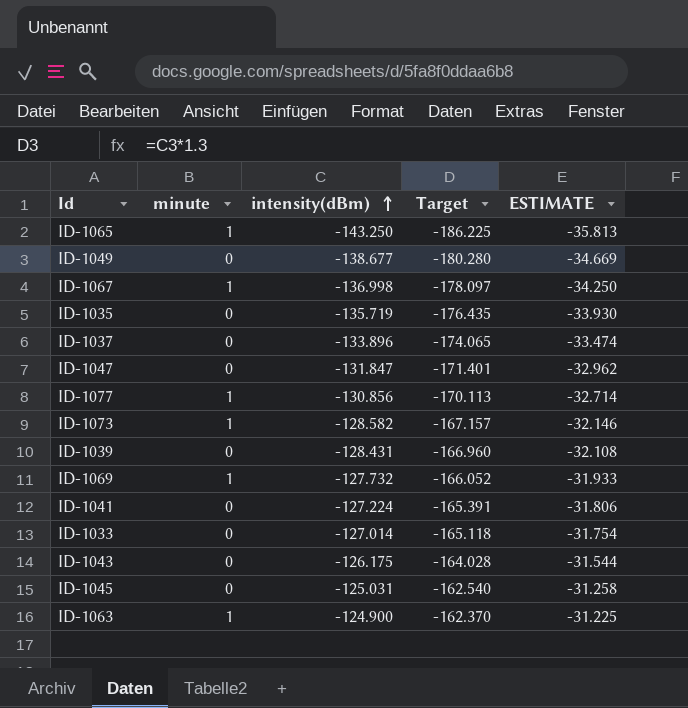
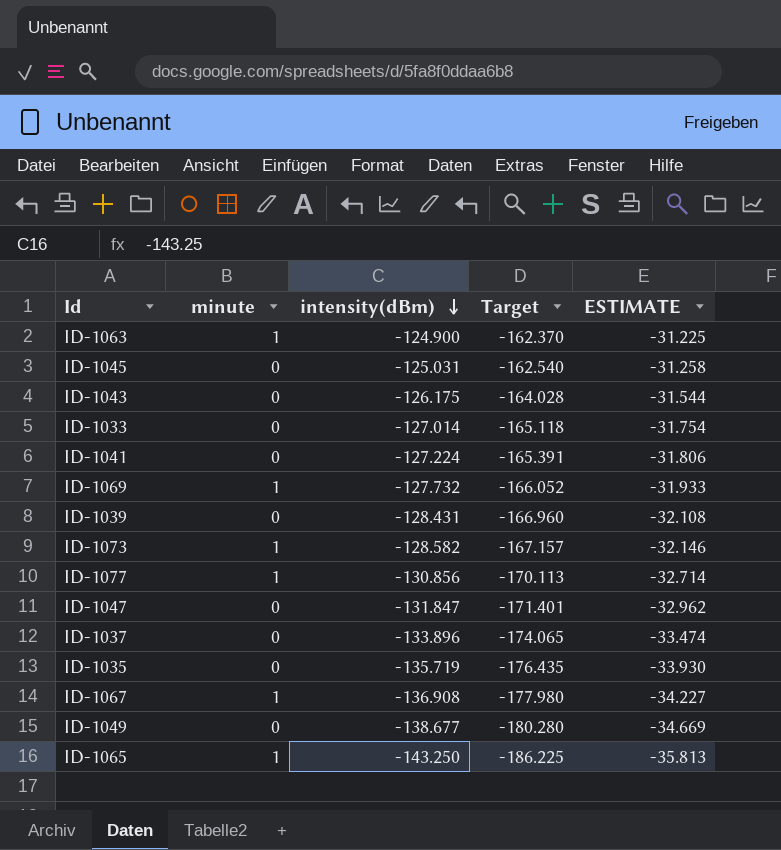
row order: intensity(dBm) ascending -> intensity(dBm) descending
ID-1067 | intensity(dBm): -136.998 -> -136.908
ID-1067 | Target: -178.097 -> -177.980
ID-1067 | ESTIMATE: -34.250 -> -34.227

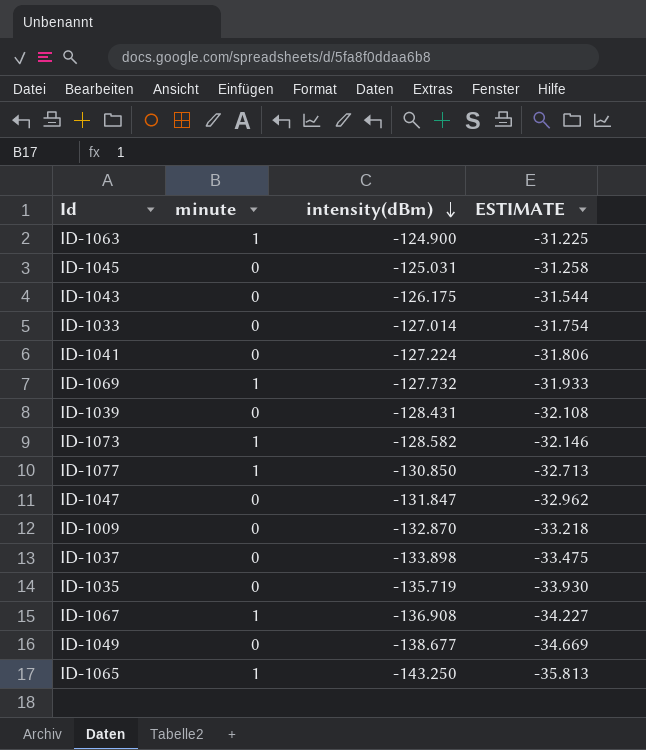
column Target | formula: [intensity(dBm)] * 1.3 -> none
ID-1077 | intensity(dBm): -130.856 -> -130.850
ID-1077 | ESTIMATE: -32.714 -> -32.713
row ID-1009: none -> 0 | -132.870 | -33.218
ID-1037 | intensity(dBm): -133.896 -> -133.898
ID-1037 | ESTIMATE: -33.474 -> -33.475

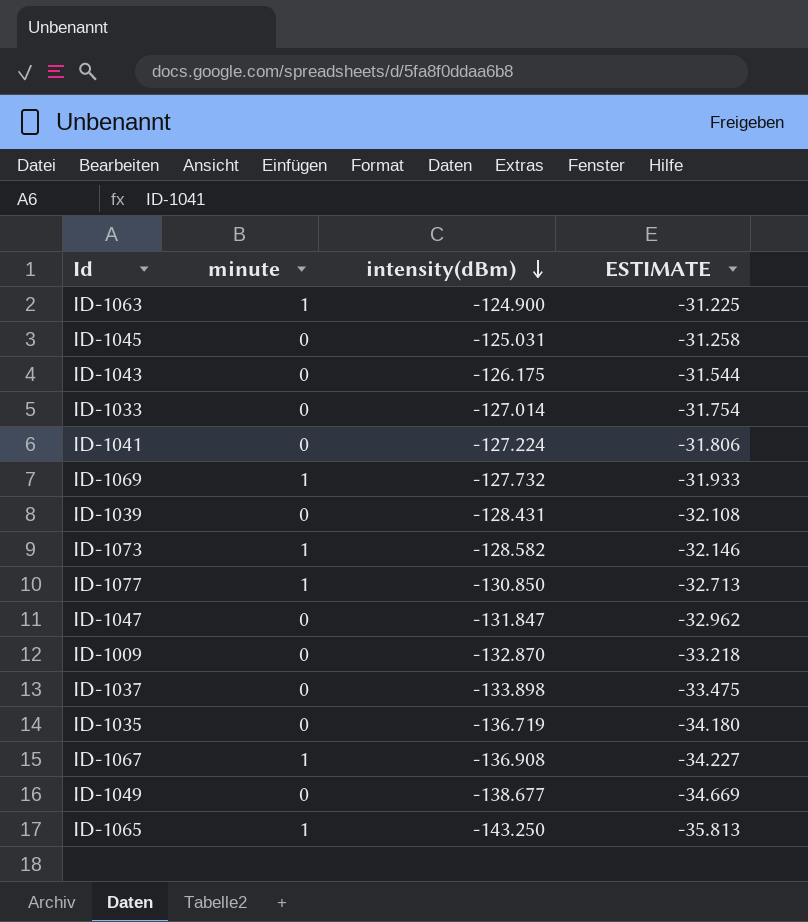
ID-1035 | intensity(dBm): -135.719 -> -136.719
ID-1035 | ESTIMATE: -33.930 -> -34.180

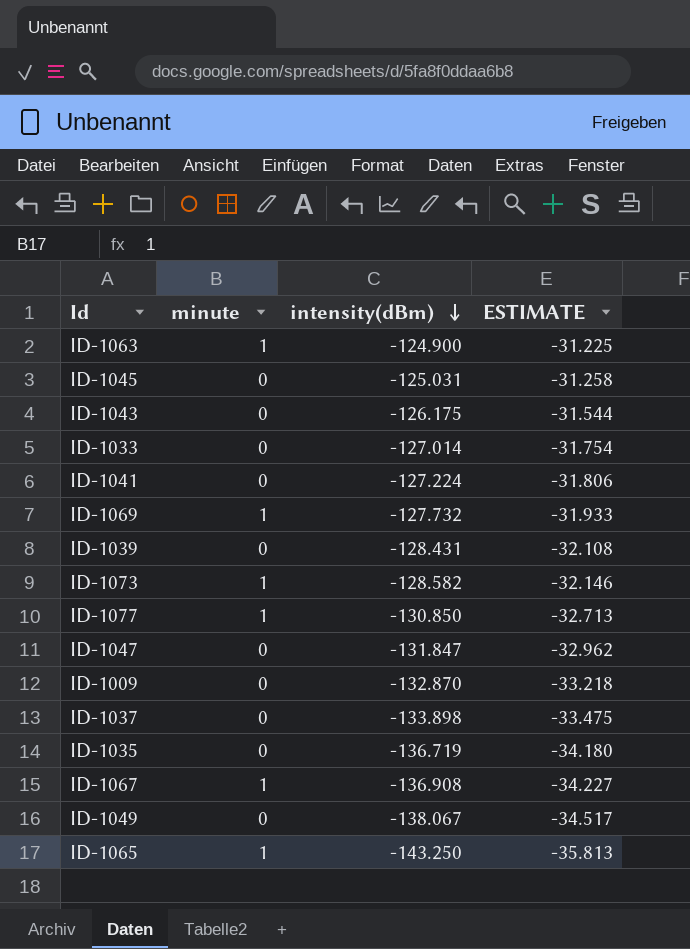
ID-1049 | intensity(dBm): -138.677 -> -138.067
ID-1049 | ESTIMATE: -34.669 -> -34.517

